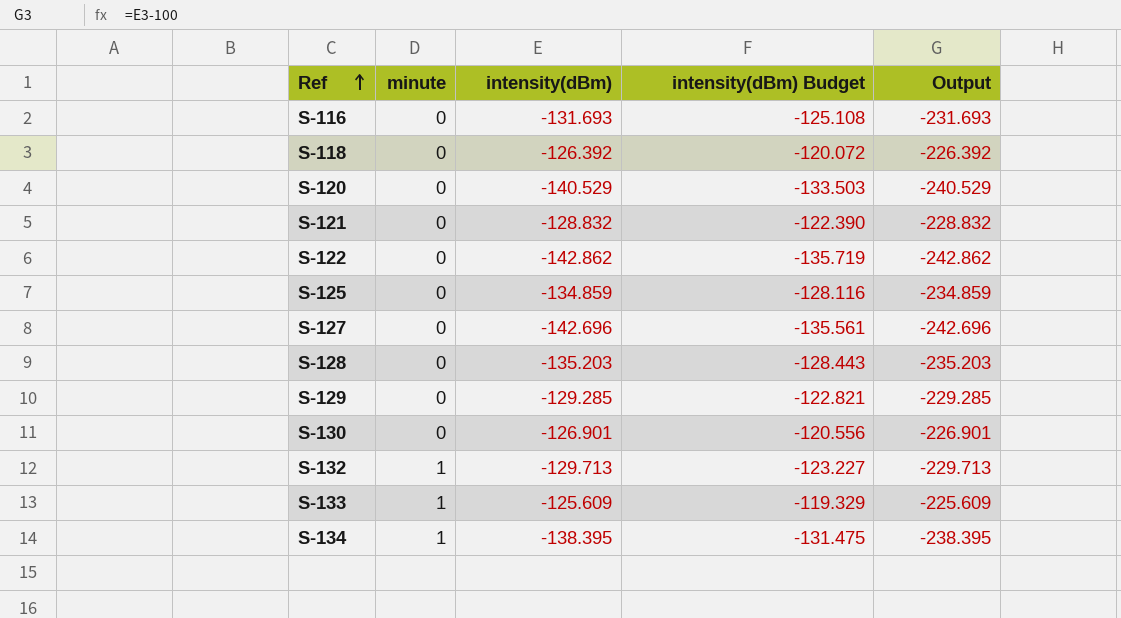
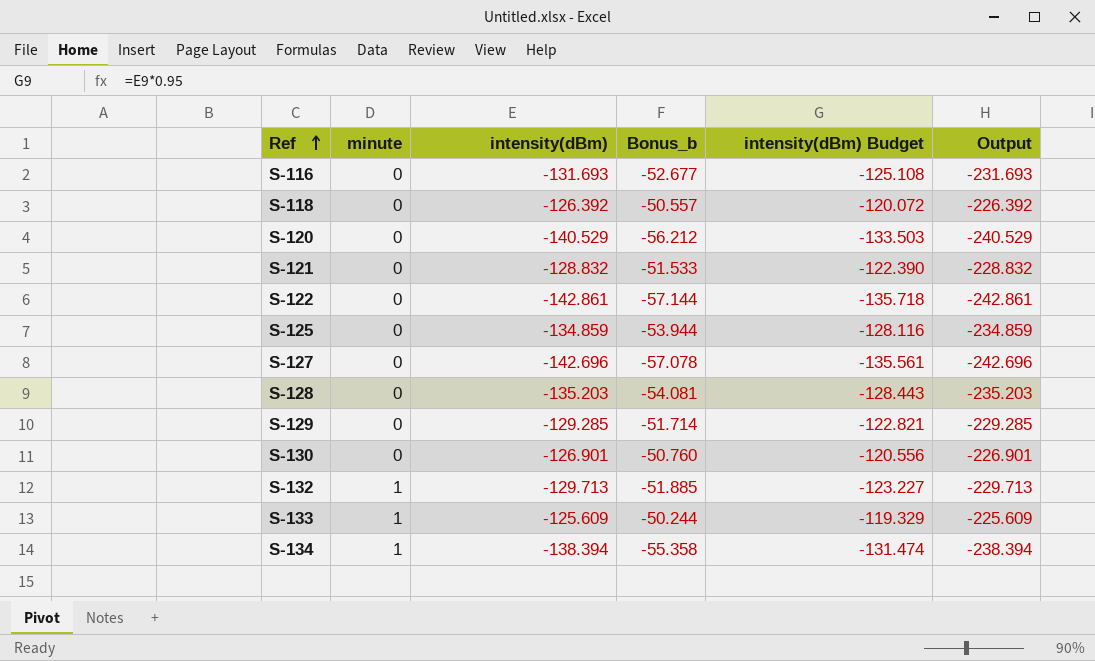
column Bonus_b | formula: none -> [intensity(dBm)] * 0.4
S-122 | intensity(dBm): -142.862 -> -142.861
S-122 | intensity(dBm) Budget: -135.719 -> -135.718
S-122 | Output: -242.862 -> -242.861
S-134 | intensity(dBm): -138.395 -> -138.394
S-134 | intensity(dBm) Budget: -131.475 -> -131.474
S-134 | Output: -238.395 -> -238.394

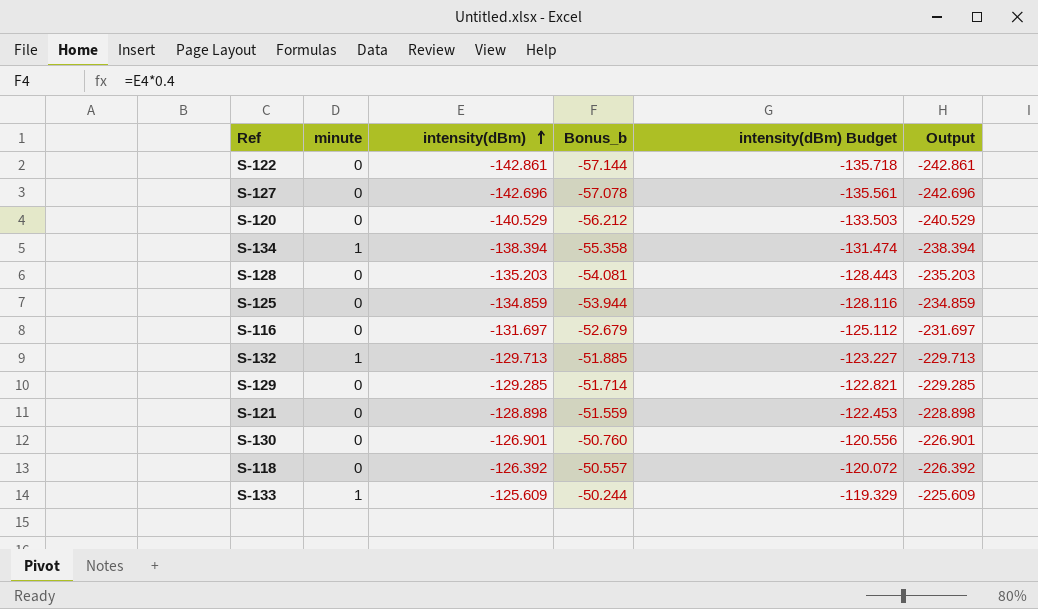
row order: Ref ascending -> intensity(dBm) ascending
S-116 | intensity(dBm): -131.693 -> -131.697
S-116 | Bonus_b: -52.677 -> -52.679
S-116 | intensity(dBm) Budget: -125.108 -> -125.112
S-116 | Output: -231.693 -> -231.697
S-121 | intensity(dBm): -128.832 -> -128.898
S-121 | Bonus_b: -51.533 -> -51.559
S-121 | intensity(dBm) Budget: -122.390 -> -122.453
S-121 | Output: -228.832 -> -228.898

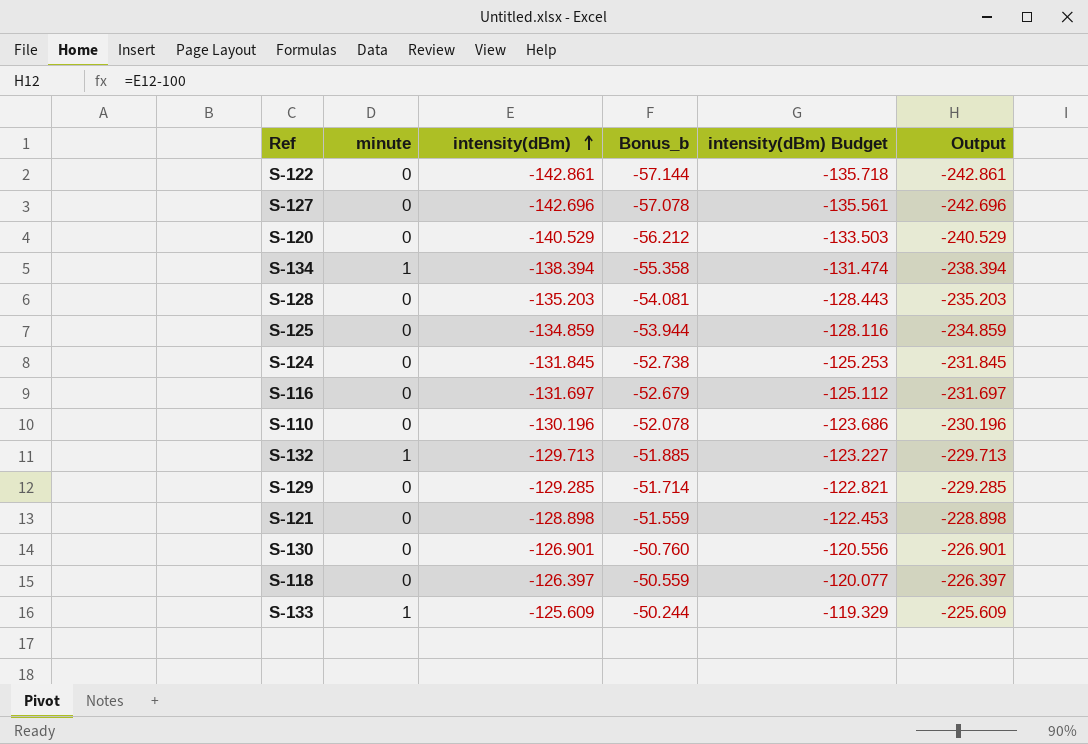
row S-124: none -> 0 | -131.845 | -52.738 | -125.253 | -231.845
row S-110: none -> 0 | -130.196 | -52.078 | -123.686 | -230.196
S-118 | intensity(dBm): -126.392 -> -126.397
S-118 | Bonus_b: -50.557 -> -50.559
S-118 | intensity(dBm) Budget: -120.072 -> -120.077
S-118 | Output: -226.392 -> -226.397

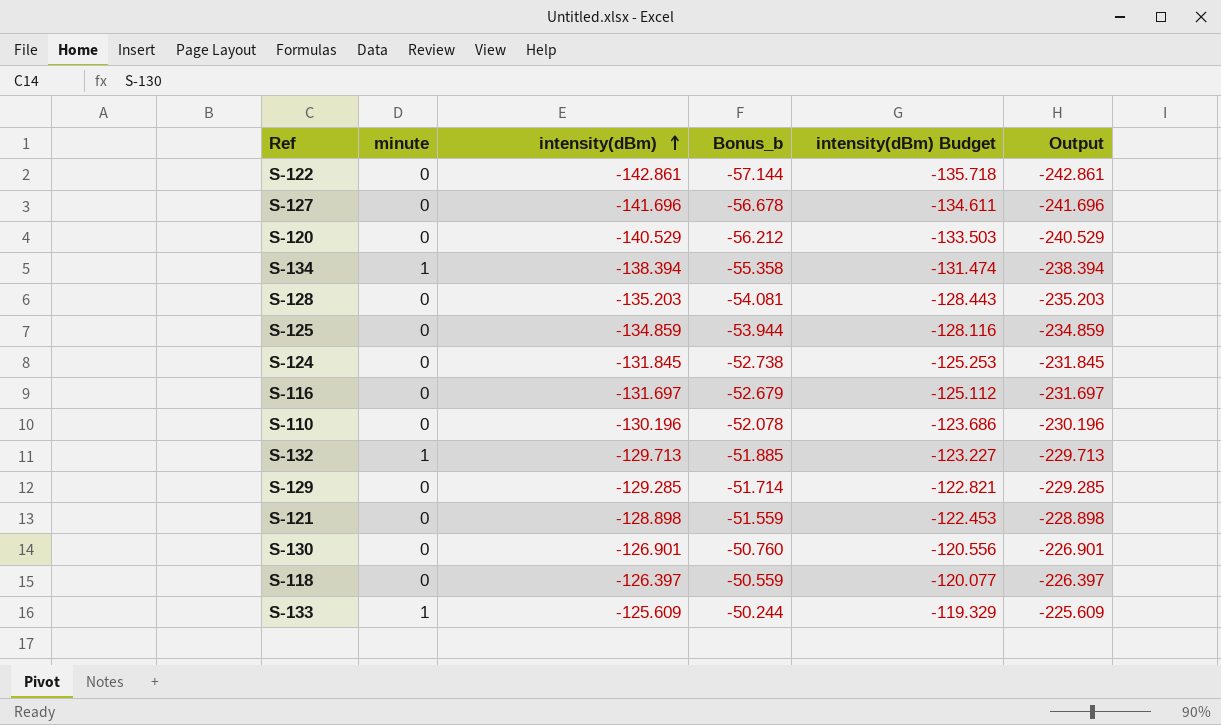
S-127 | intensity(dBm): -142.696 -> -141.696
S-127 | Bonus_b: -57.078 -> -56.678
S-127 | intensity(dBm) Budget: -135.561 -> -134.611
S-127 | Output: -242.696 -> -241.696

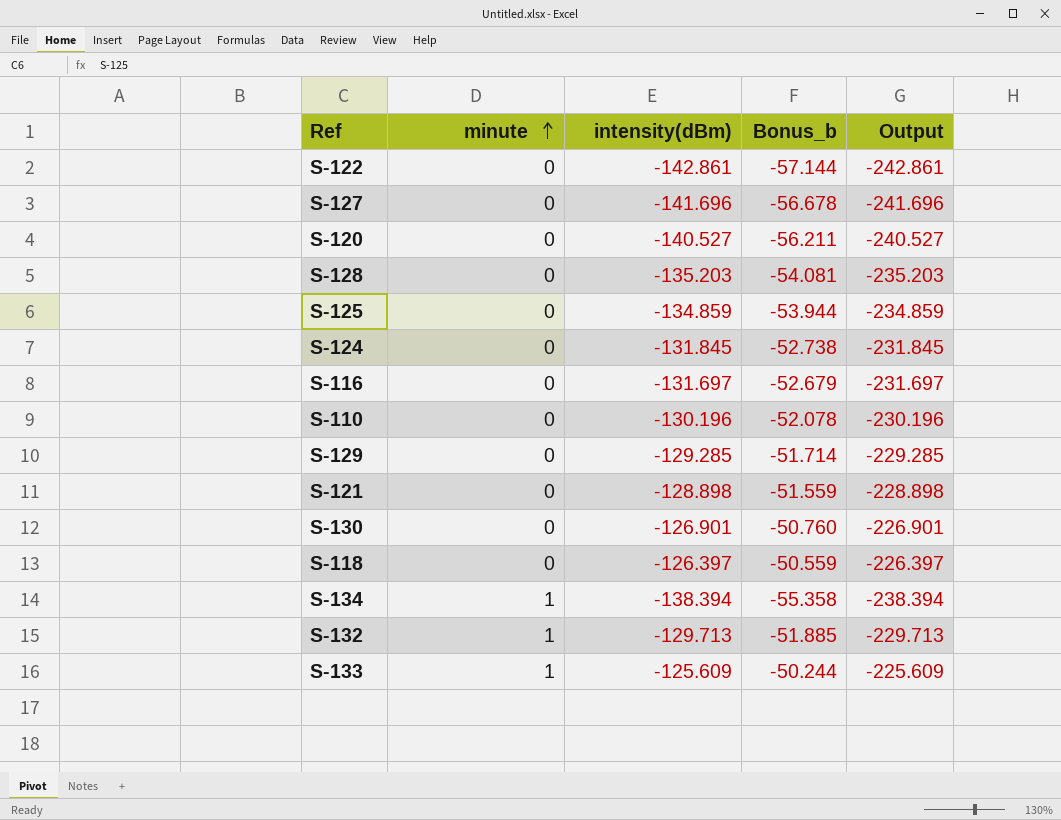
row order: intensity(dBm) ascending -> minute ascending
column intensity(dBm) Budget | formula: [intensity(dBm)] * 0.95 -> none
S-120 | intensity(dBm): -140.529 -> -140.527
S-120 | Bonus_b: -56.212 -> -56.211
S-120 | Output: -240.529 -> -240.527

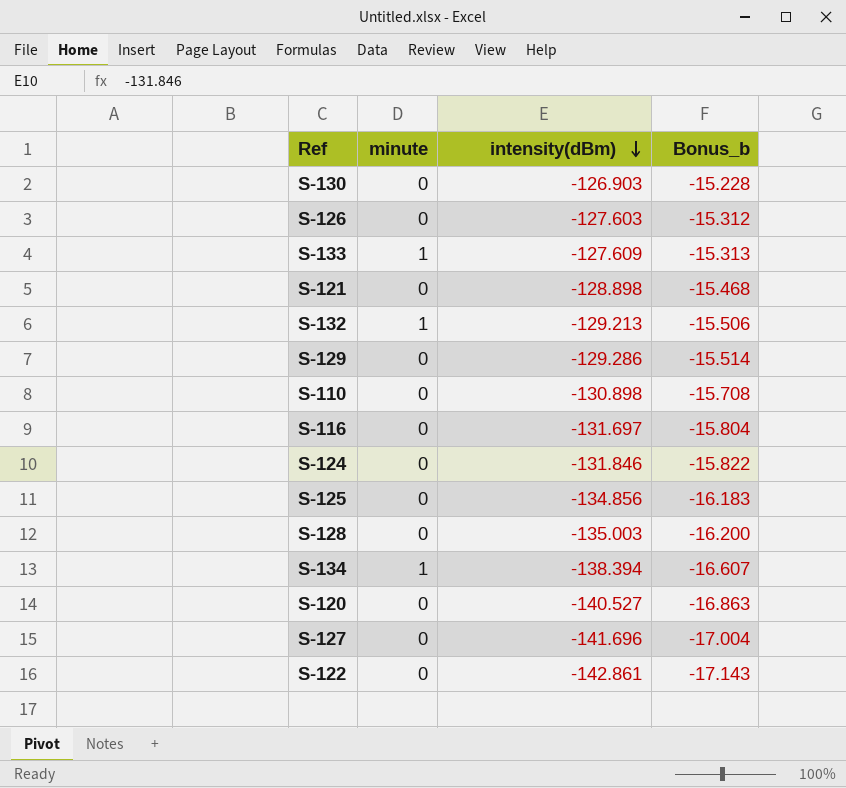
row order: minute ascending -> intensity(dBm) descending
column Output | formula: [intensity(dBm)] - 100 -> none
column Bonus_b | formula: [intensity(dBm)] * 0.4 -> [intensity(dBm)] * 0.12
row S-118: 0 | -126.397 | -50.559 | -226.397 -> none
S-130 | intensity(dBm): -126.901 -> -126.903
row S-126: none -> 0 | -127.603 | -15.312
S-133 | intensity(dBm): -125.609 -> -127.609
S-132 | intensity(dBm): -129.713 -> -129.213
S-129 | intensity(dBm): -129.285 -> -129.286
S-110 | intensity(dBm): -130.196 -> -130.898
S-124 | intensity(dBm): -131.845 -> -131.846
S-125 | intensity(dBm): -134.859 -> -134.856
S-128 | intensity(dBm): -135.203 -> -135.003

